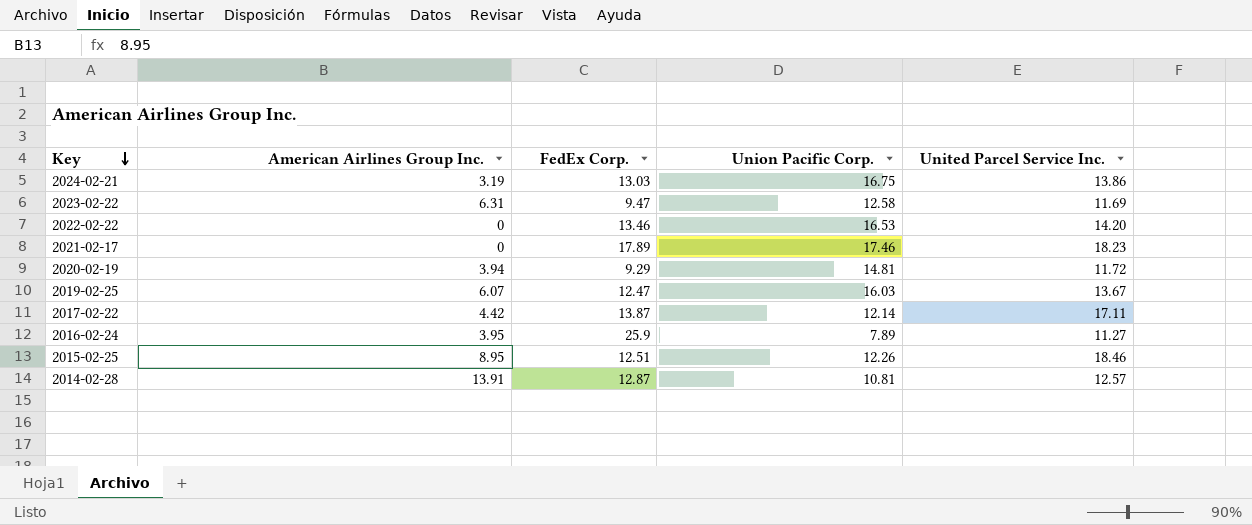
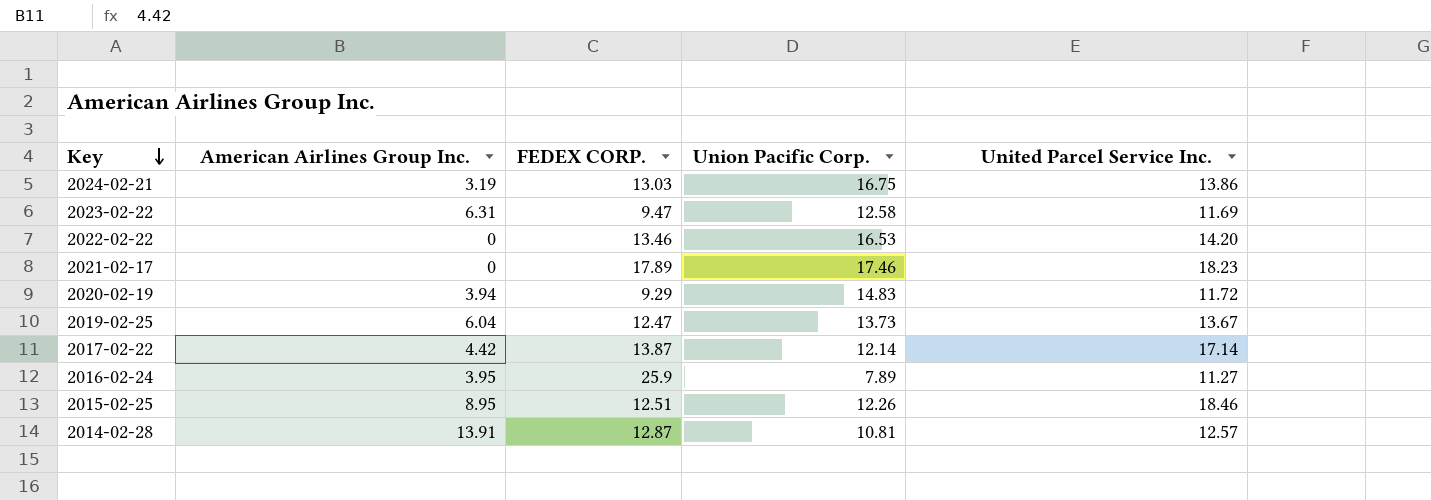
column name: FedEx Corp. -> FEDEX CORP.
2020-02-19 | Union Pacific Corp.: 14.81 -> 14.83
2019-02-25 | American Airlines Group Inc.: 6.07 -> 6.04
2019-02-25 | Union Pacific Corp.: 16.03 -> 13.73
2017-02-22 | United Parcel Service Inc.: 17.11 -> 17.14

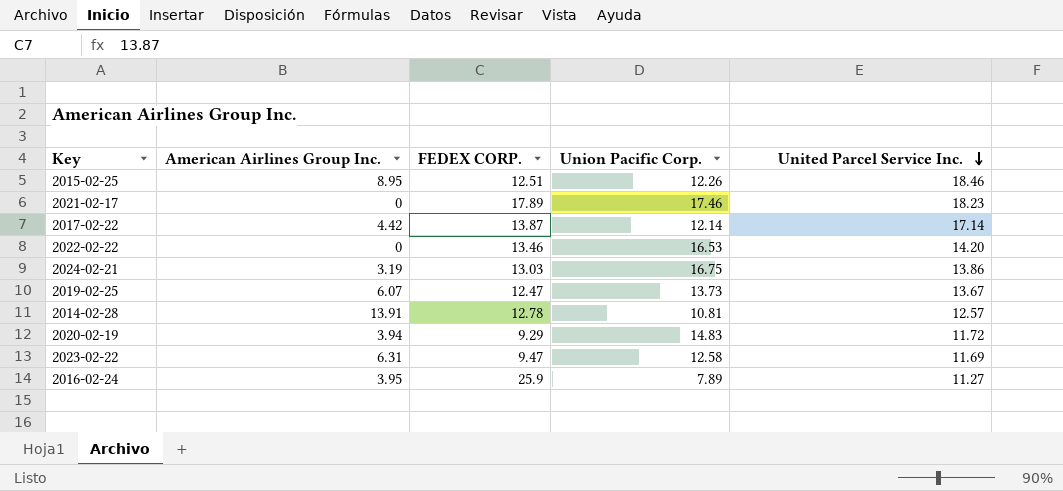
row order: Key descending -> United Parcel Service Inc. descending
2019-02-25 | American Airlines Group Inc.: 6.04 -> 6.07
2014-02-28 | FEDEX CORP.: 12.87 -> 12.78

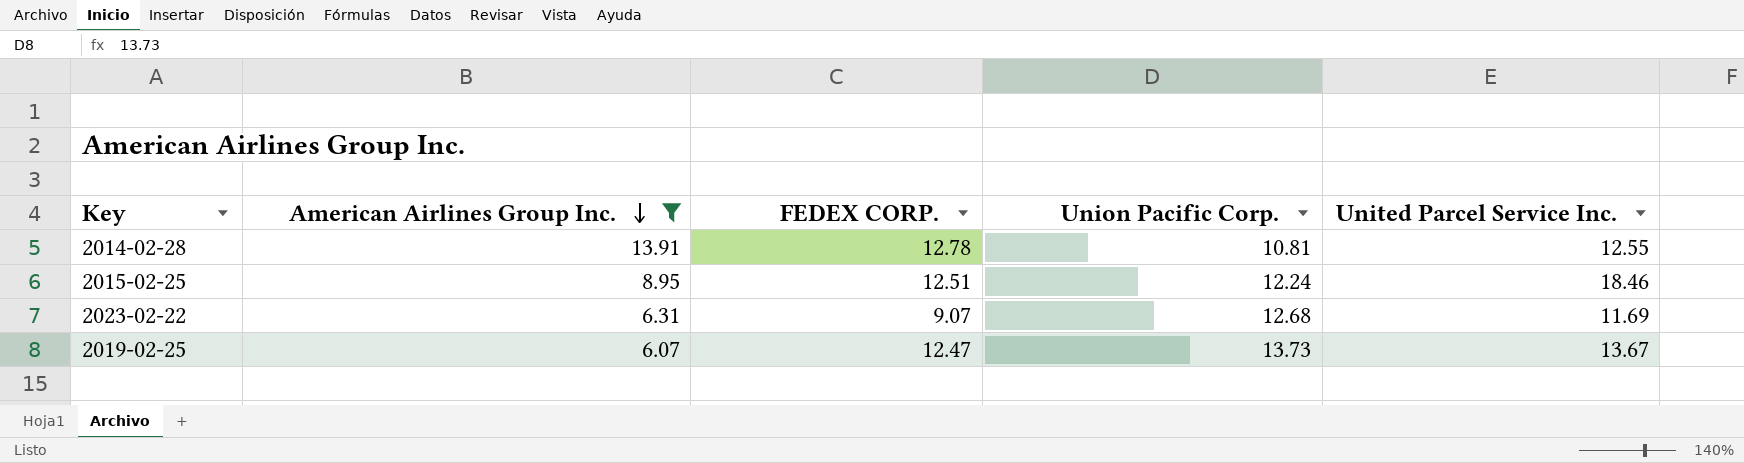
filter: none -> American Airlines Group Inc. >= 6.07
row order: United Parcel Service Inc. descending -> American Airlines Group Inc. descending
2014-02-28 | United Parcel Service Inc.: 12.57 -> 12.55
2015-02-25 | Union Pacific Corp.: 12.26 -> 12.24
2023-02-22 | FEDEX CORP.: 9.47 -> 9.07
2023-02-22 | Union Pacific Corp.: 12.58 -> 12.68

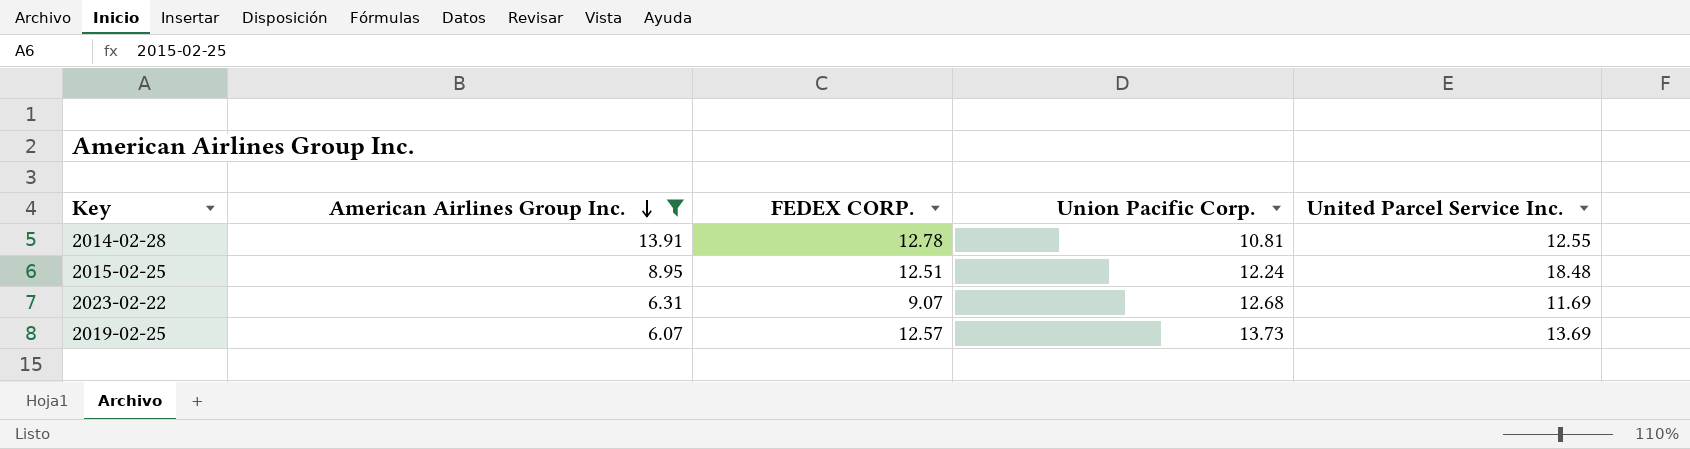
2015-02-25 | United Parcel Service Inc.: 18.46 -> 18.48
2019-02-25 | FEDEX CORP.: 12.47 -> 12.57
2019-02-25 | United Parcel Service Inc.: 13.67 -> 13.69

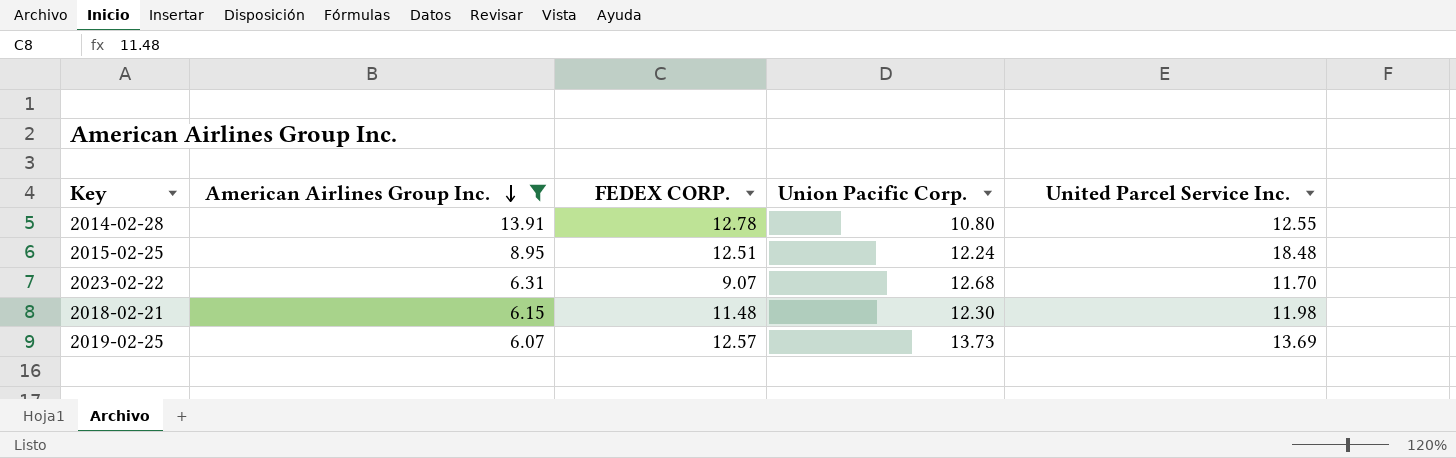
2014-02-28 | Union Pacific Corp.: 10.81 -> 10.80
2023-02-22 | United Parcel Service Inc.: 11.69 -> 11.70
row 2018-02-21: none -> 6.15 | 11.48 | 12.30 | 11.98

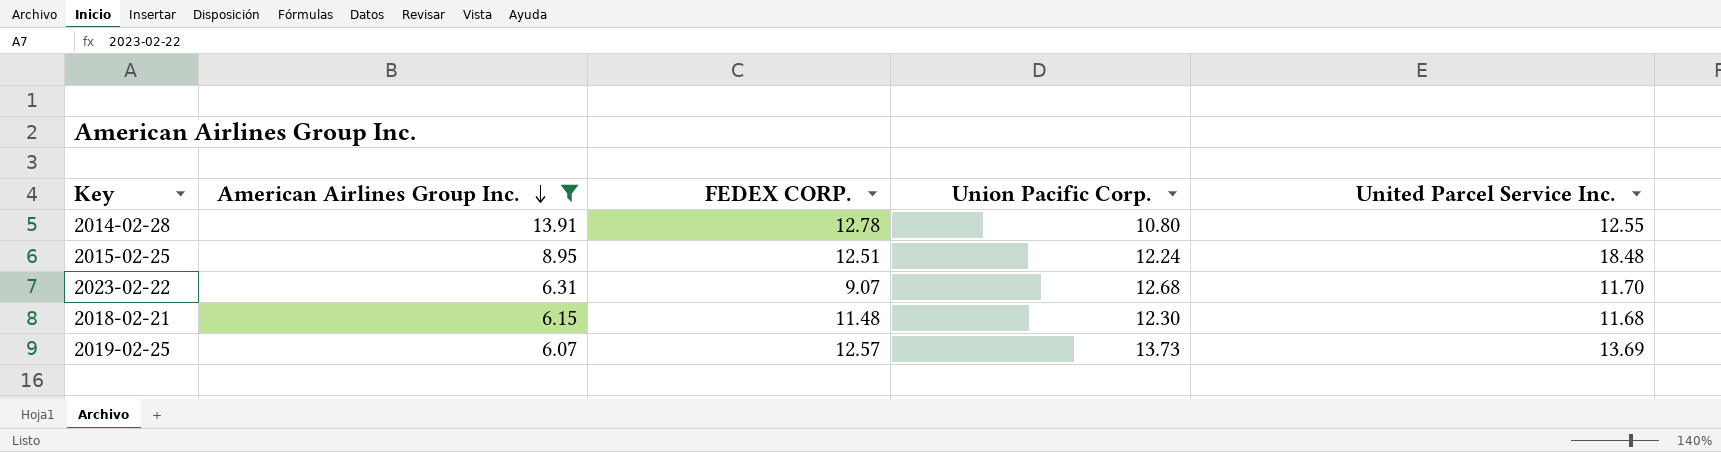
2018-02-21 | United Parcel Service Inc.: 11.98 -> 11.68

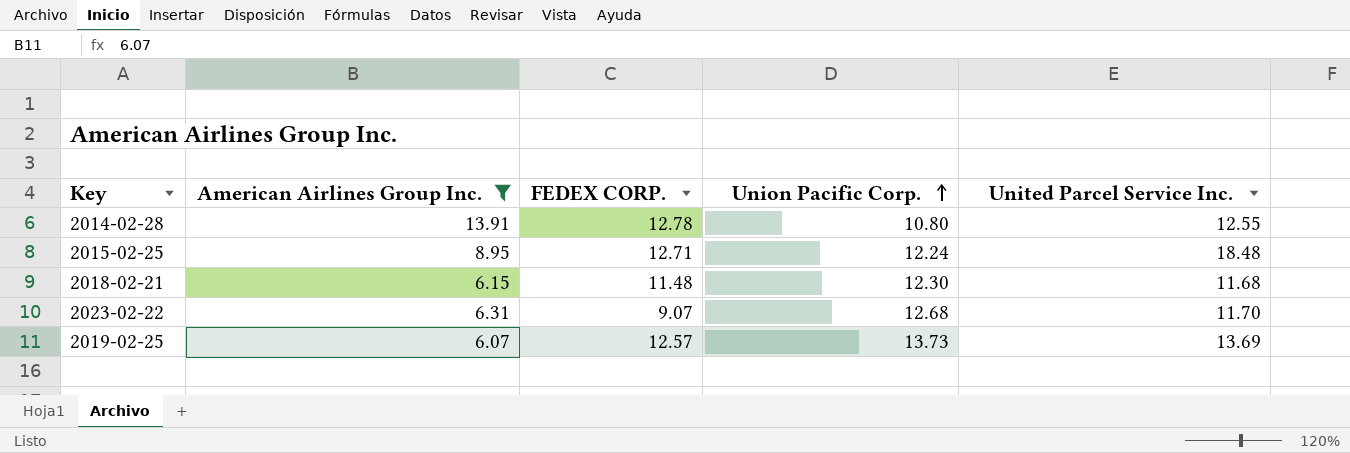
row order: American Airlines Group Inc. descending -> Union Pacific Corp. ascending
2015-02-25 | FEDEX CORP.: 12.51 -> 12.71

